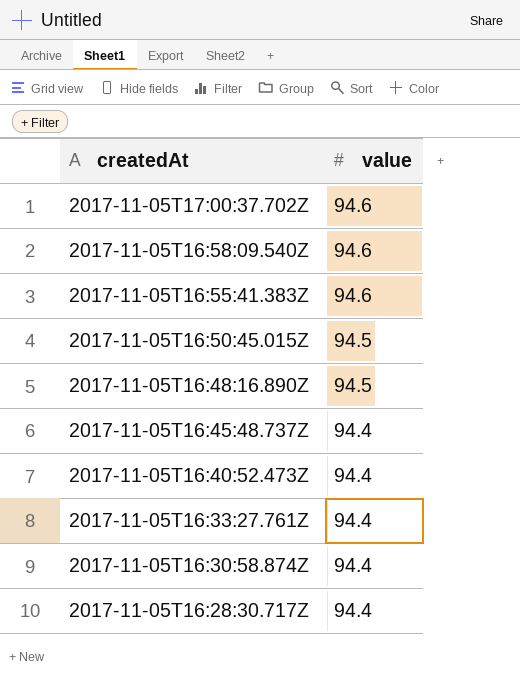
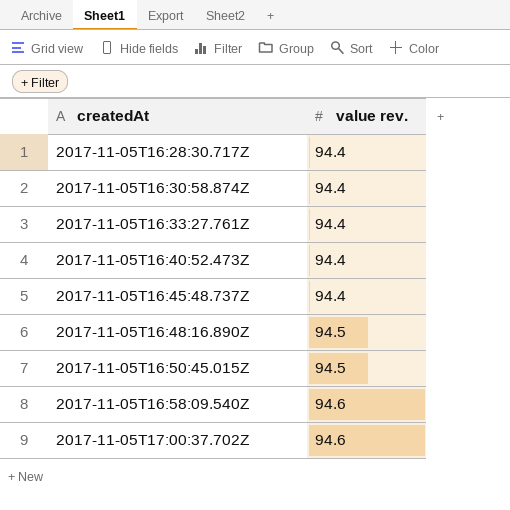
row order: createdAt descending -> createdAt ascending
column name: value -> value rev.
row 2017-11-05T16:55:41.383Z: 94.6 -> none

